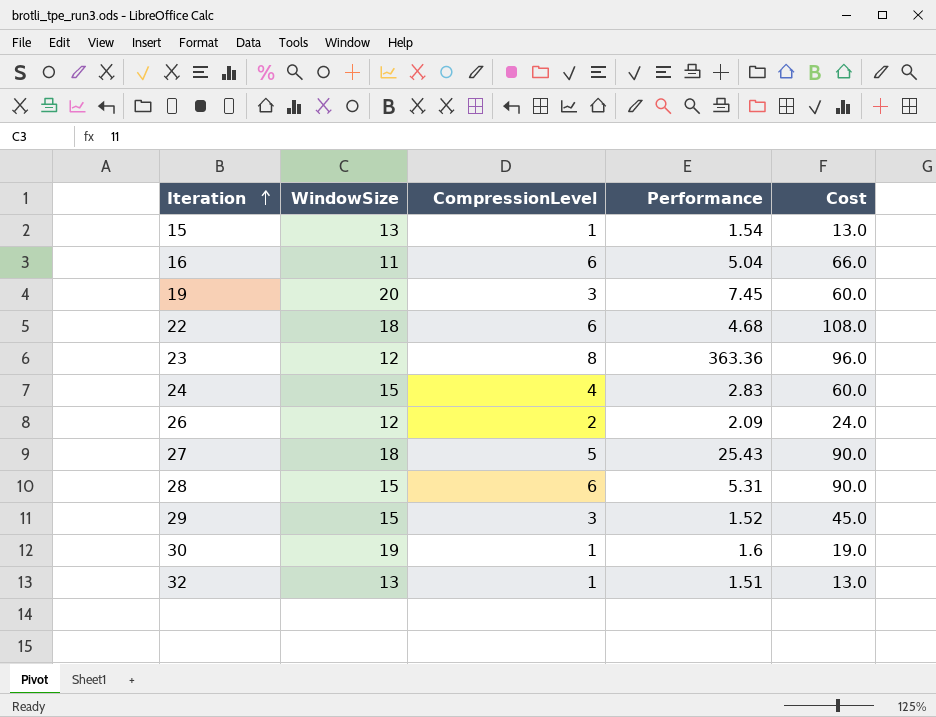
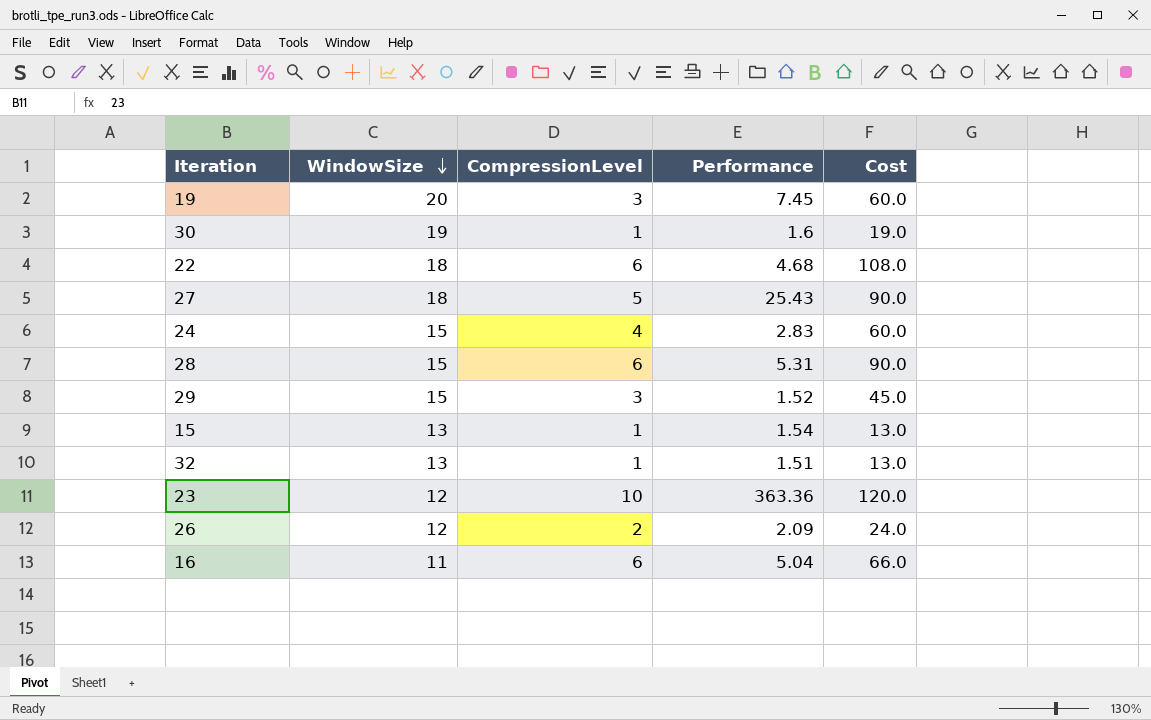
row order: Iteration ascending -> WindowSize descending
23 | CompressionLevel: 8 -> 10
23 | Cost: 96.0 -> 120.0

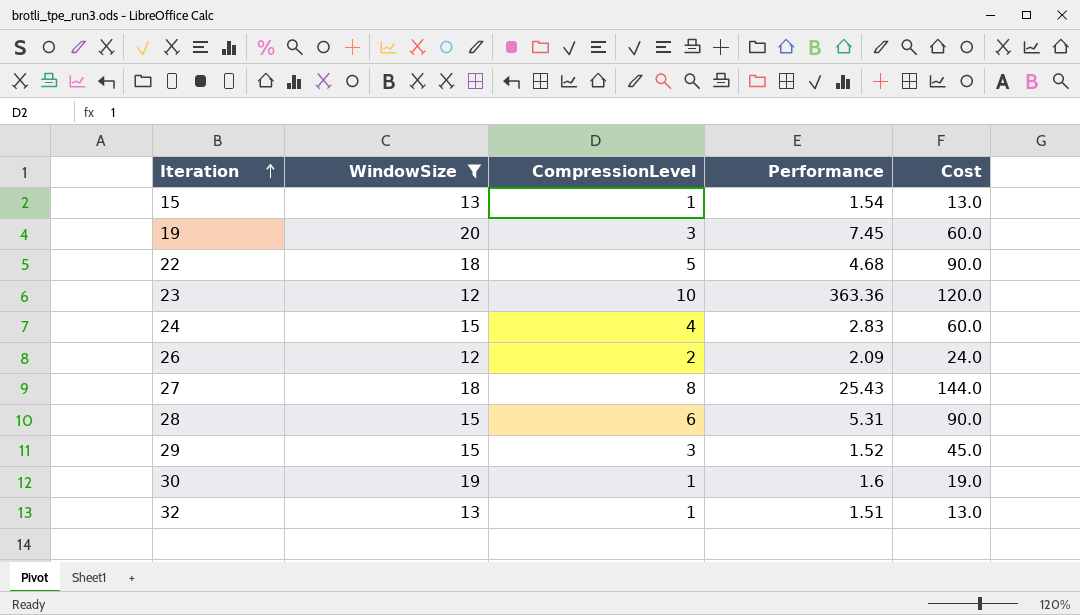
filter: none -> WindowSize != 11
row order: WindowSize descending -> Iteration ascending
22 | CompressionLevel: 6 -> 5
22 | Cost: 108.0 -> 90.0
27 | CompressionLevel: 5 -> 8
27 | Cost: 90.0 -> 144.0

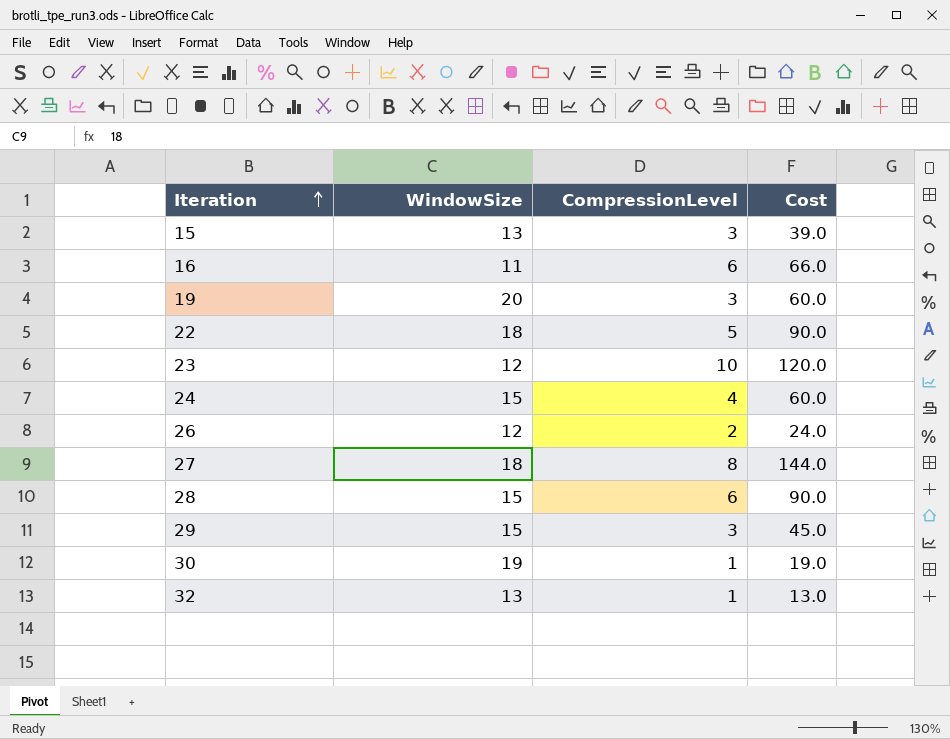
filter: WindowSize != 11 -> none
column Performance | position: 4 -> none
15 | CompressionLevel: 1 -> 3
15 | Cost: 13.0 -> 39.0

